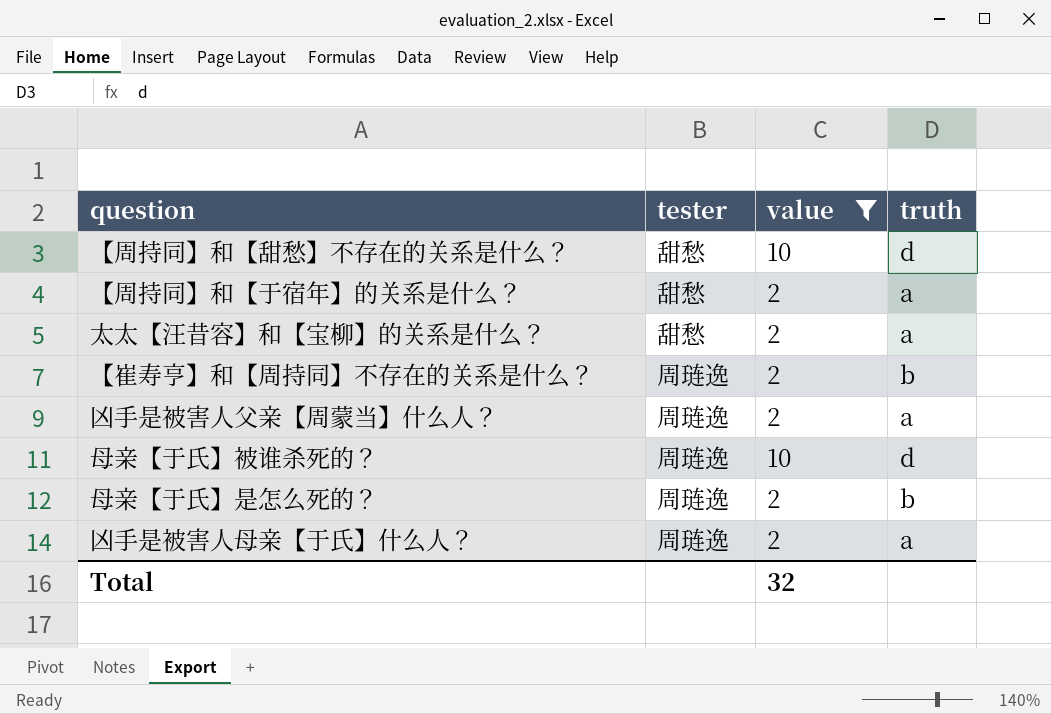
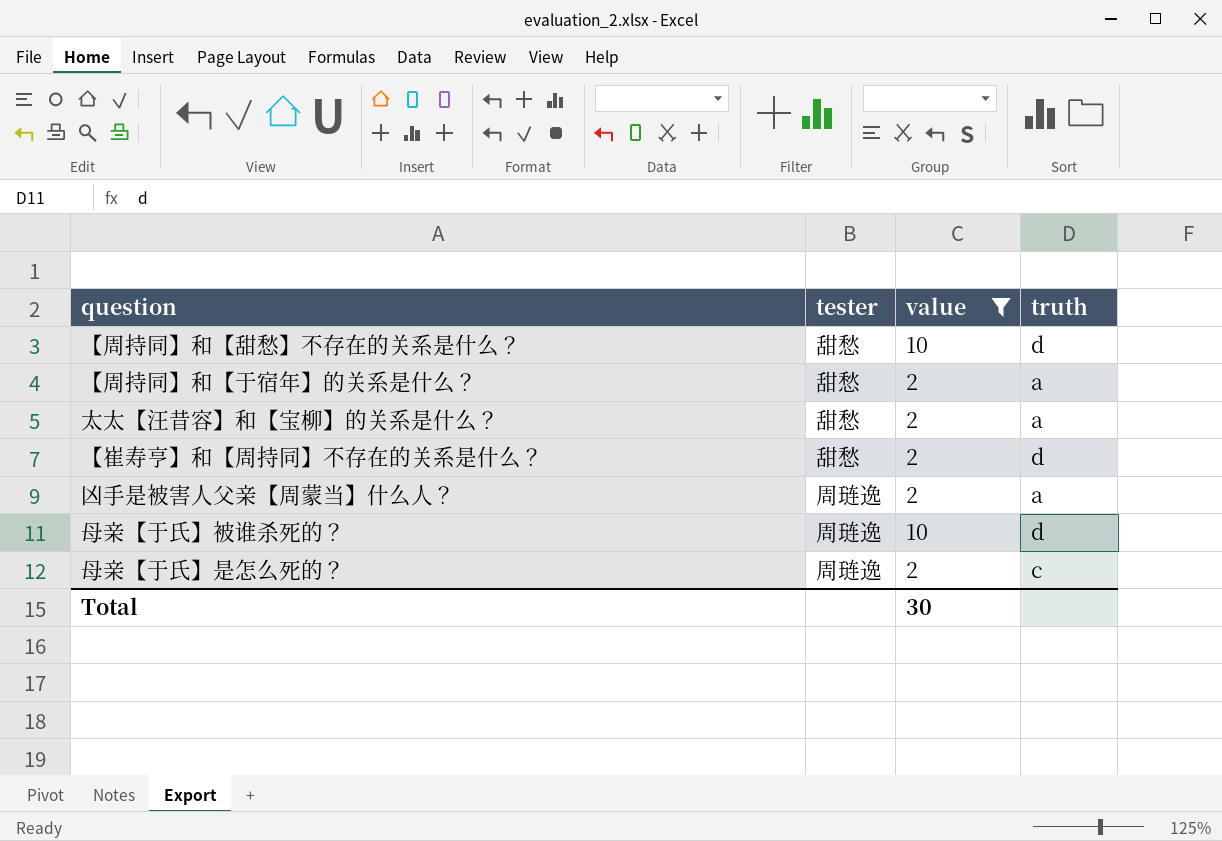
row 凶手是被害人母亲【于氏】什么人？: 周琏逸 | 2 | a -> none
【崔寿亨】和【周持同】不存在的关系是什么？ | tester: 周琏逸 -> 甜愁
【崔寿亨】和【周持同】不存在的关系是什么？ | truth: b -> d
母亲【于氏】是怎么死的？ | truth: b -> c
Total | value: 32 -> 30

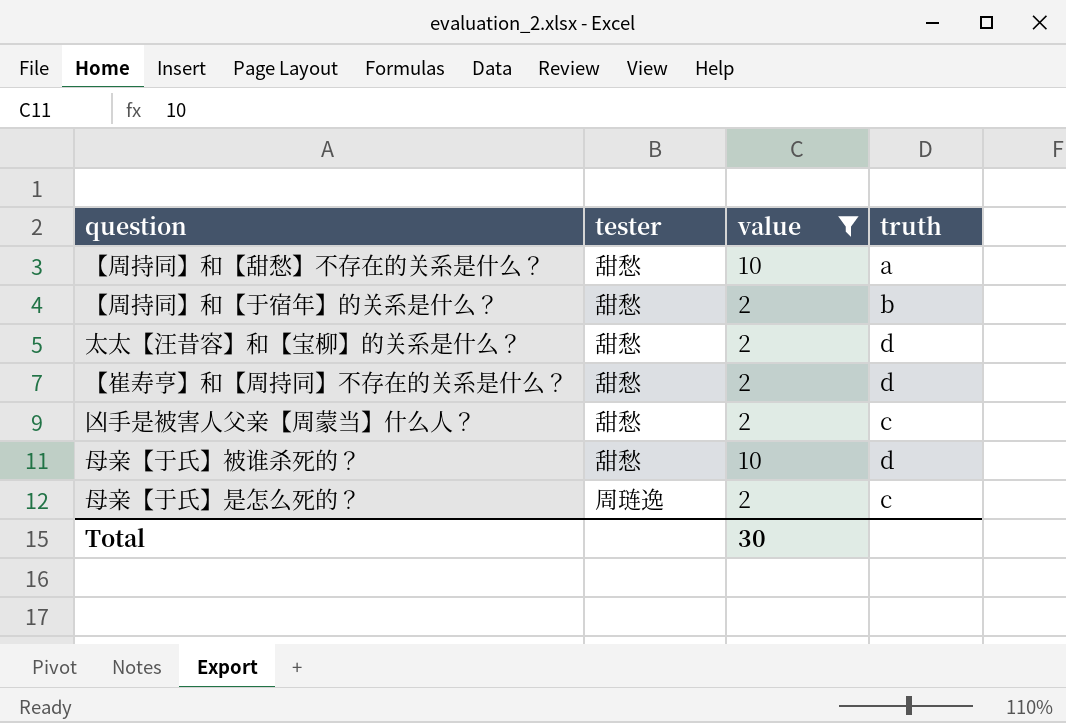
【周持同】和【甜愁】不存在的关系是什么？ | truth: d -> a
【周持同】和【于宿年】的关系是什么？ | truth: a -> b
太太【汪昔容】和【宝柳】的关系是什么？ | truth: a -> d
凶手是被害人父亲【周蒙当】什么人？ | tester: 周琏逸 -> 甜愁
凶手是被害人父亲【周蒙当】什么人？ | truth: a -> c
母亲【于氏】被谁杀死的？ | tester: 周琏逸 -> 甜愁

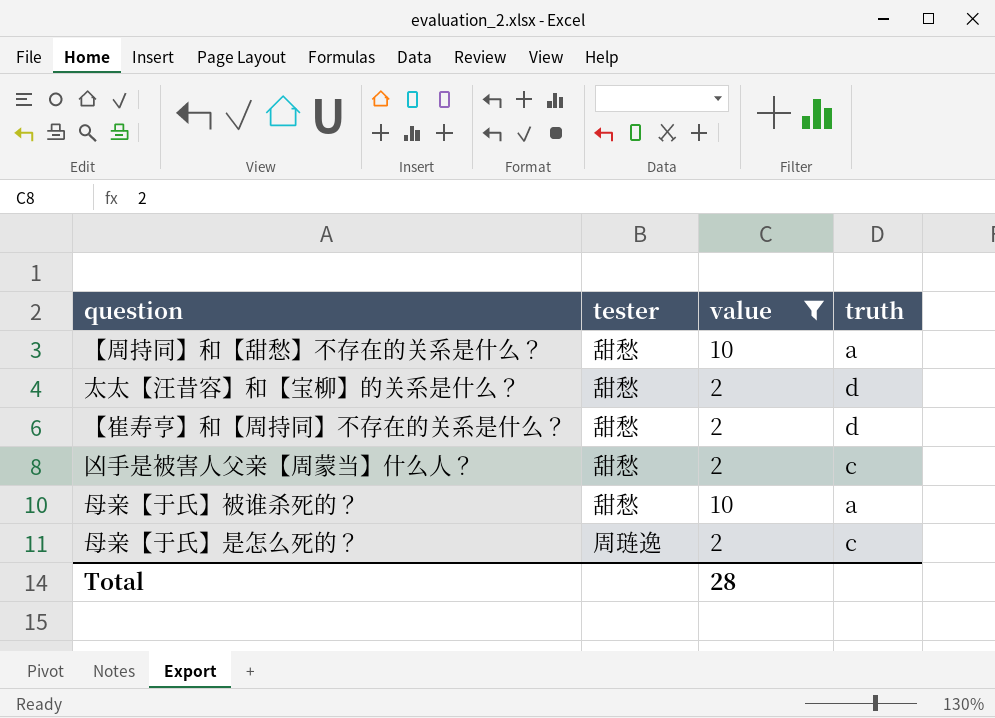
row 【周持同】和【于宿年】的关系是什么？: 甜愁 | 2 | b -> none
母亲【于氏】被谁杀死的？ | truth: d -> a
Total | value: 30 -> 28

